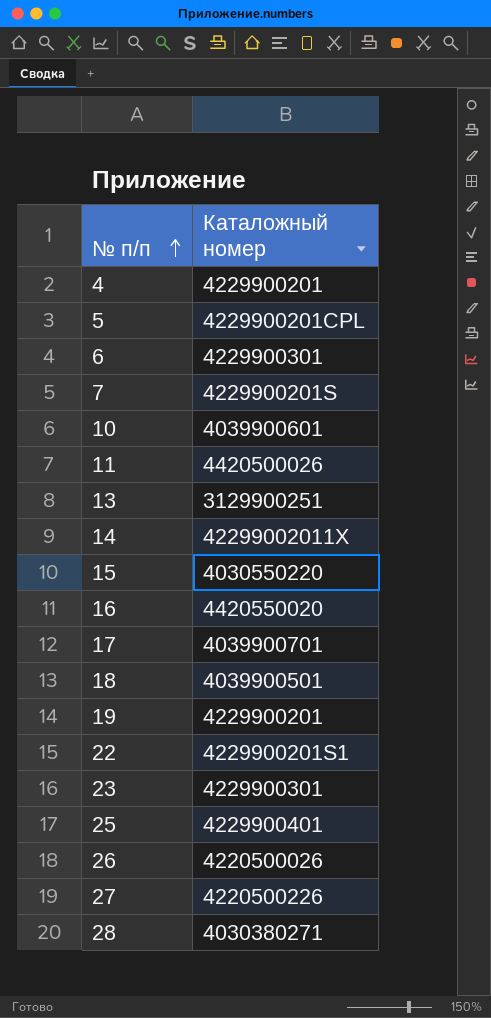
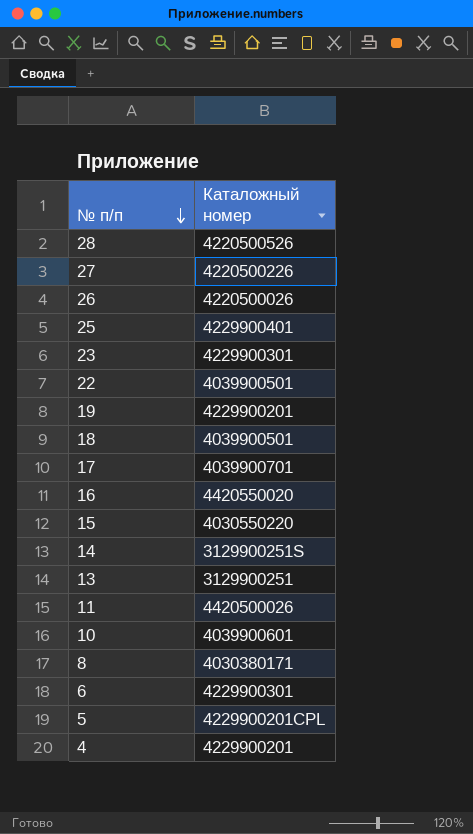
row order: № п/п ascending -> № п/п descending
row 7: 4229900201S -> none
28 | Каталожный номер: 4030380271 -> 4220500526
22 | Каталожный номер: 4229900201S1 -> 4039900501
14 | Каталожный номер: 42299002011X -> 3129900251S
row 8: none -> 4030380171

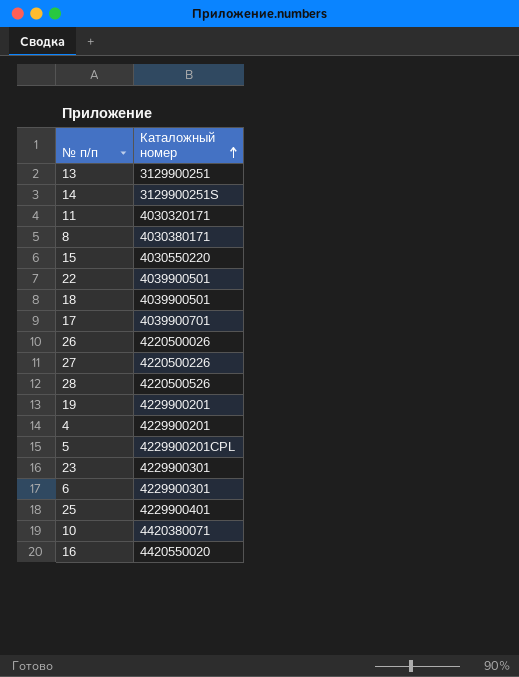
row order: № п/п descending -> Каталожный номер ascending
11 | Каталожный номер: 4420500026 -> 4030320171
10 | Каталожный номер: 4039900601 -> 4420380071

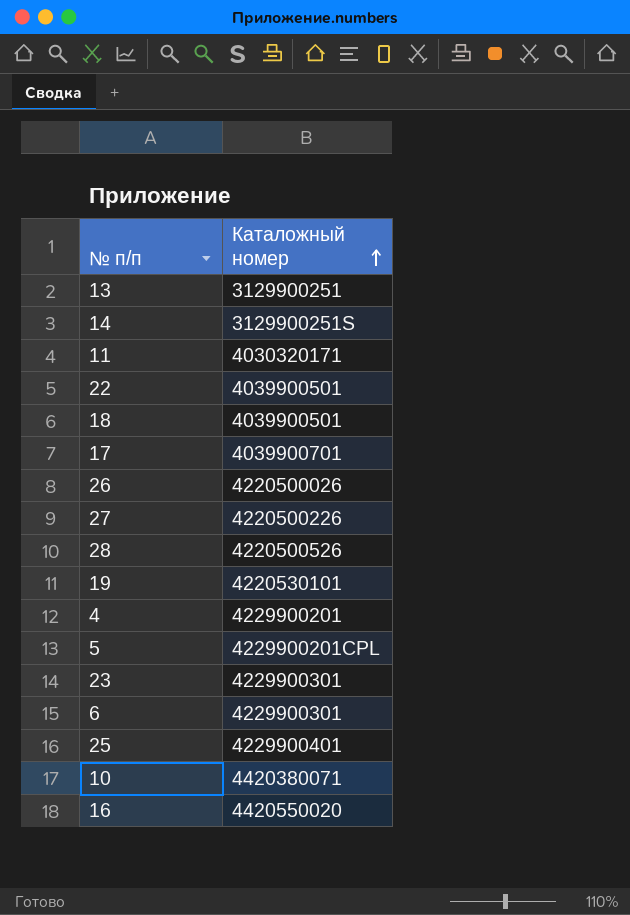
row 8: 4030380171 -> none
row 15: 4030550220 -> none
19 | Каталожный номер: 4229900201 -> 4220530101

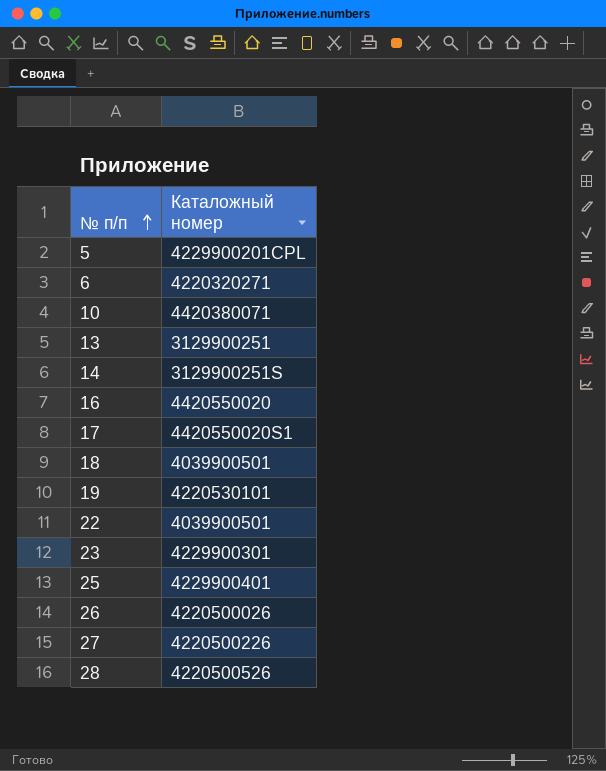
row order: Каталожный номер ascending -> № п/п ascending
row 11: 4030320171 -> none
row 4: 4229900201 -> none
6 | Каталожный номер: 4229900301 -> 4220320271
17 | Каталожный номер: 4039900701 -> 4420550020S1

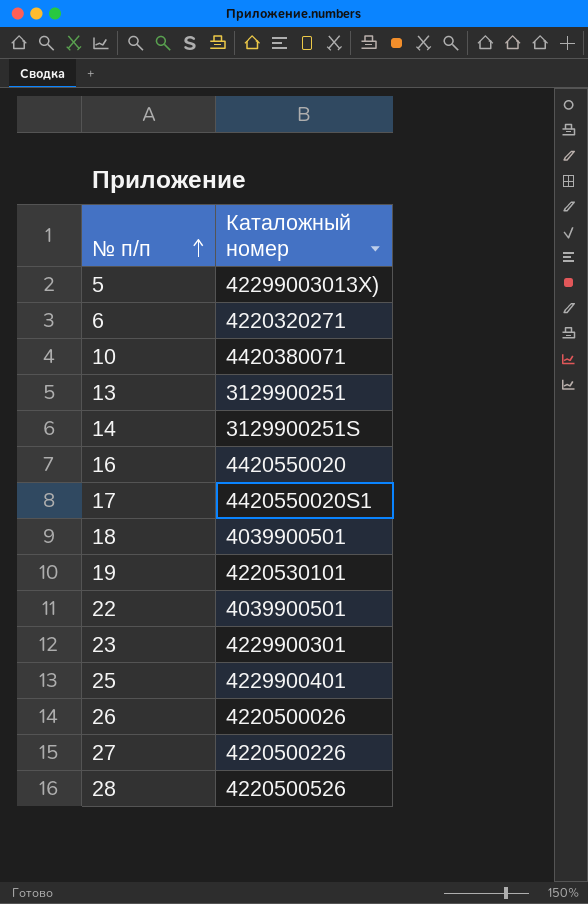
5 | Каталожный номер: 4229900201CPL -> 42299003013X)

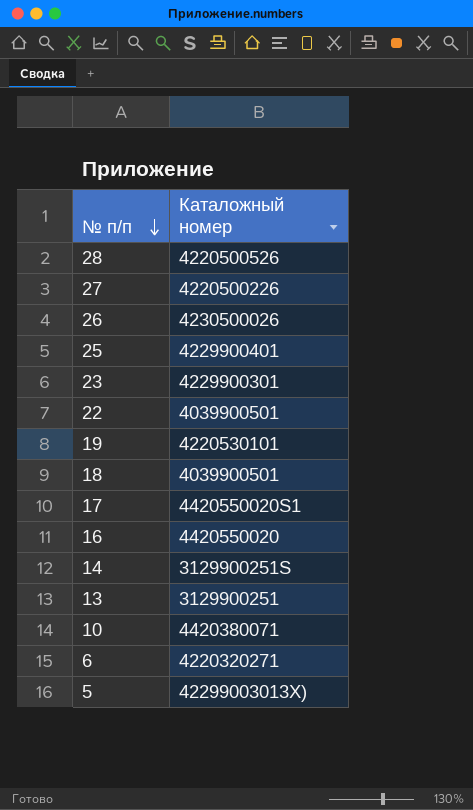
row order: № п/п ascending -> № п/п descending
26 | Каталожный номер: 4220500026 -> 4230500026

